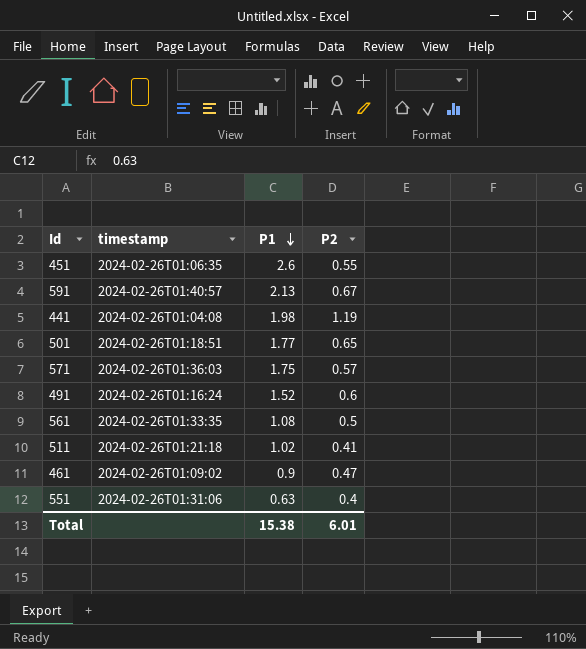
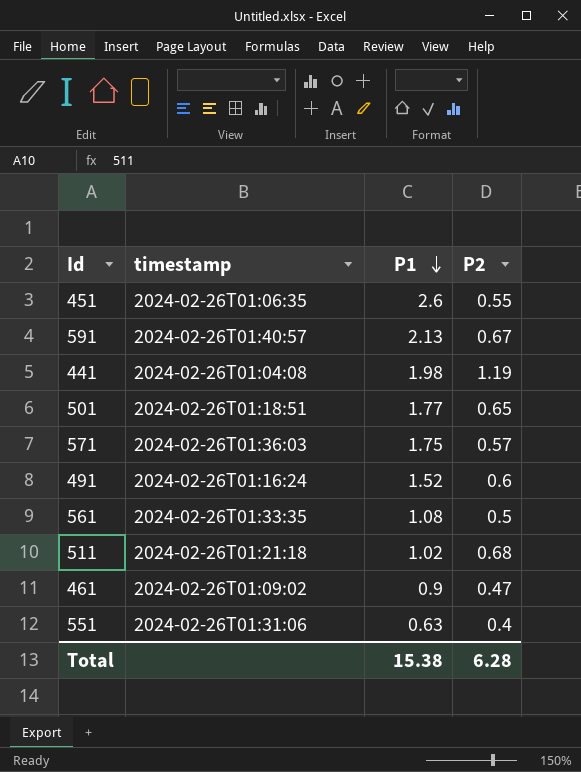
511 | P2: 0.41 -> 0.68
Total | P2: 6.01 -> 6.28

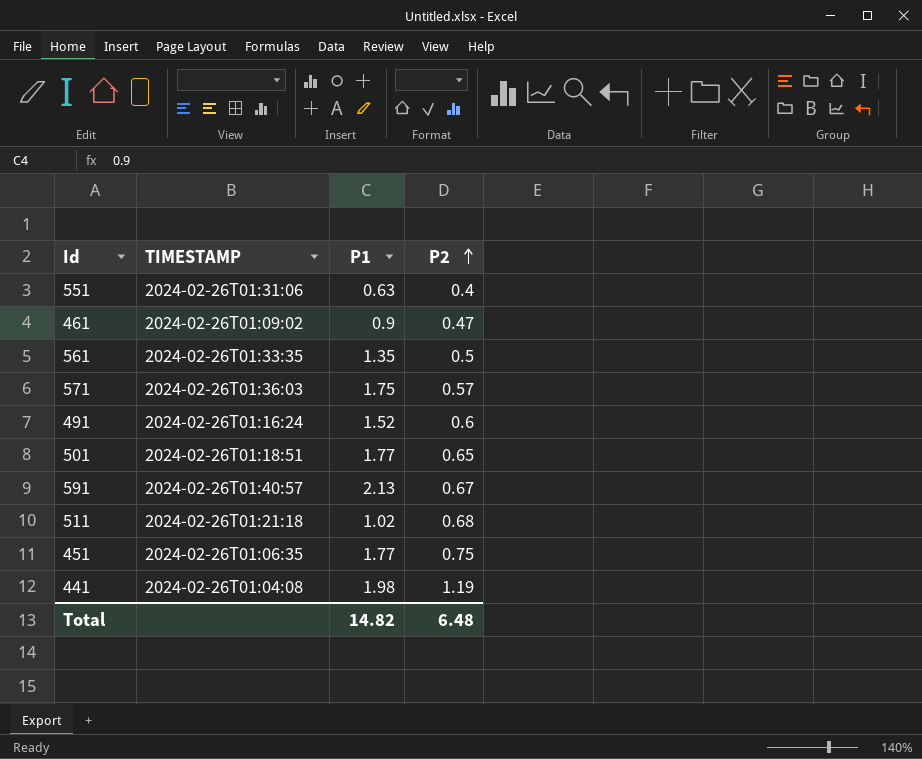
row order: P1 descending -> P2 ascending
column name: timestamp -> TIMESTAMP
561 | P1: 1.08 -> 1.35
451 | P1: 2.6 -> 1.77
451 | P2: 0.55 -> 0.75
Total | P1: 15.38 -> 14.82
Total | P2: 6.28 -> 6.48

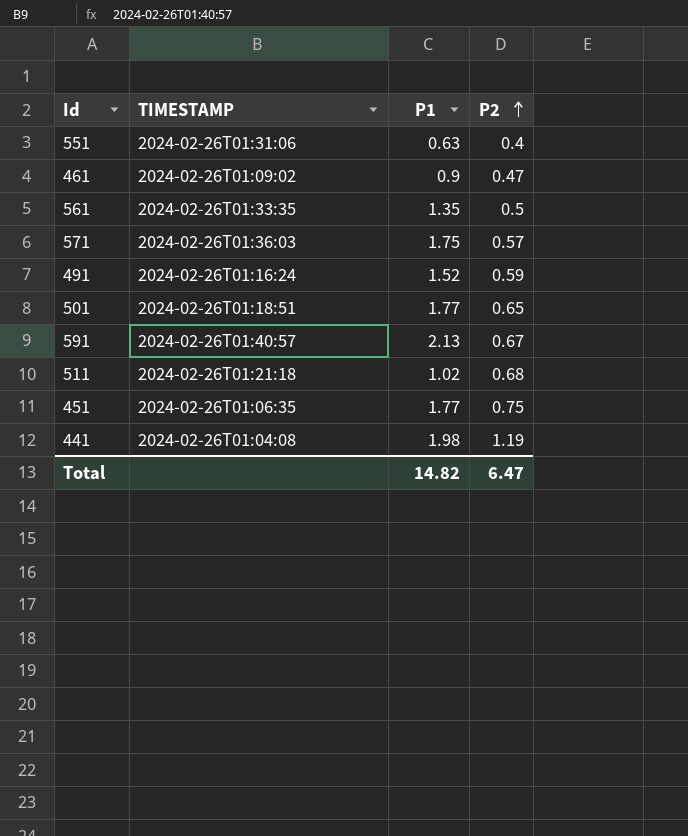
491 | P2: 0.6 -> 0.59
Total | P2: 6.48 -> 6.47

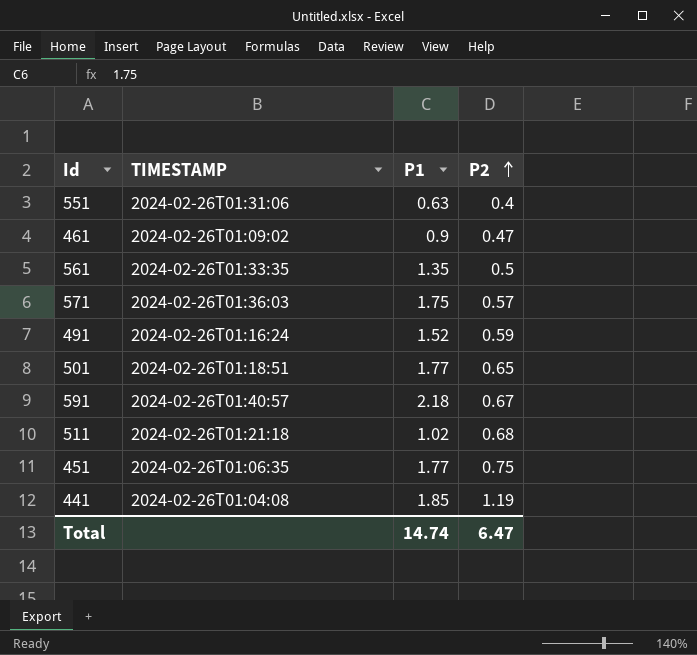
591 | P1: 2.13 -> 2.18
441 | P1: 1.98 -> 1.85
Total | P1: 14.82 -> 14.74

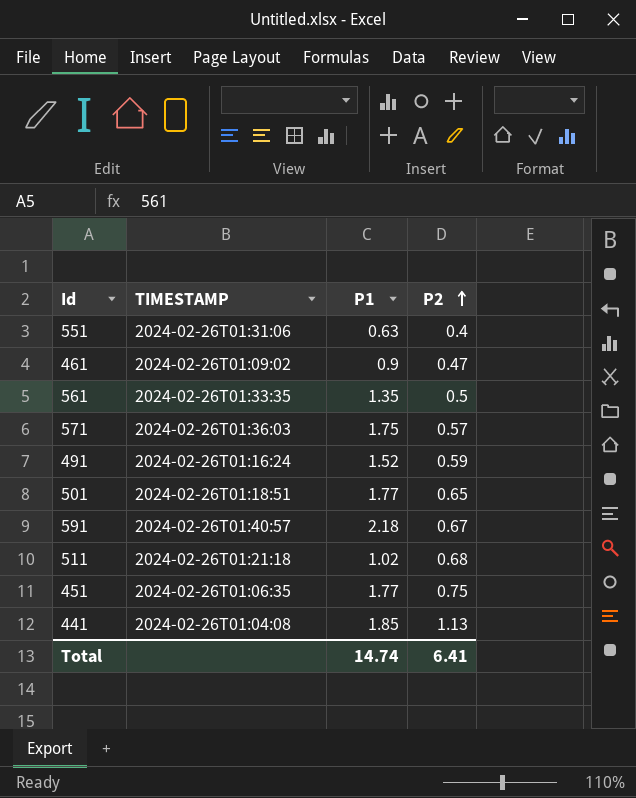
441 | P2: 1.19 -> 1.13
Total | P2: 6.47 -> 6.41

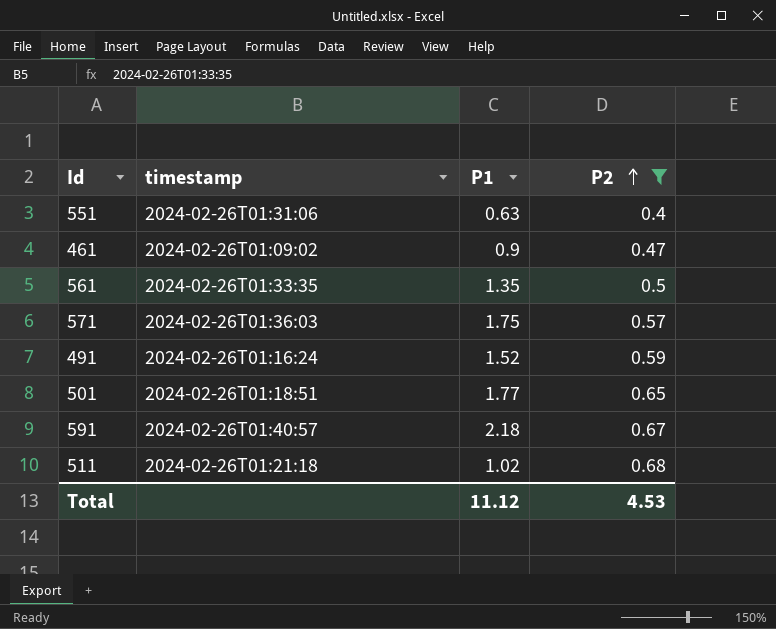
filter: none -> P2 <= 0.68
column name: TIMESTAMP -> timestamp
Total | P1: 14.74 -> 11.12
Total | P2: 6.41 -> 4.53

